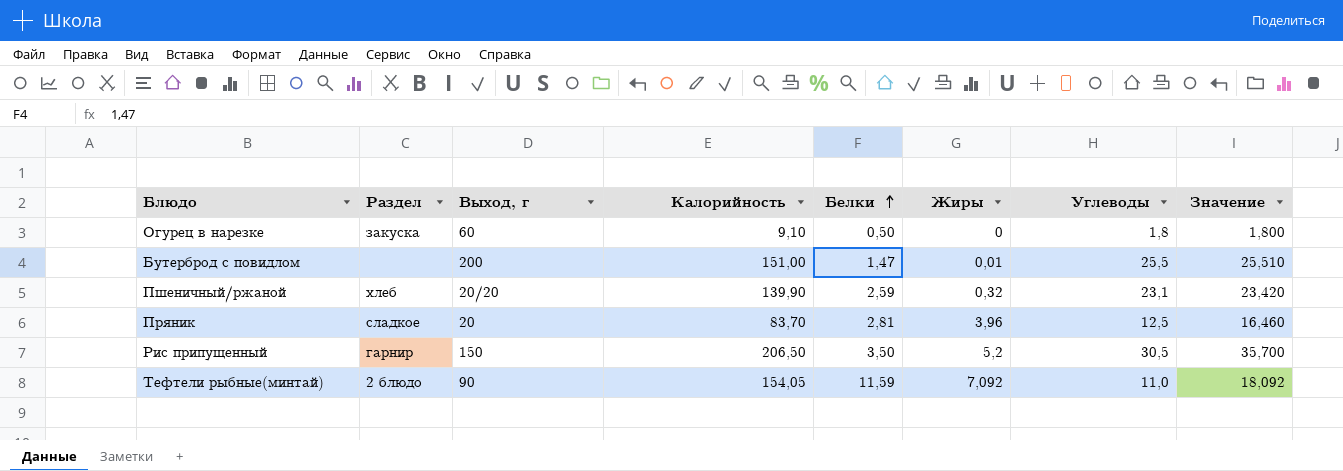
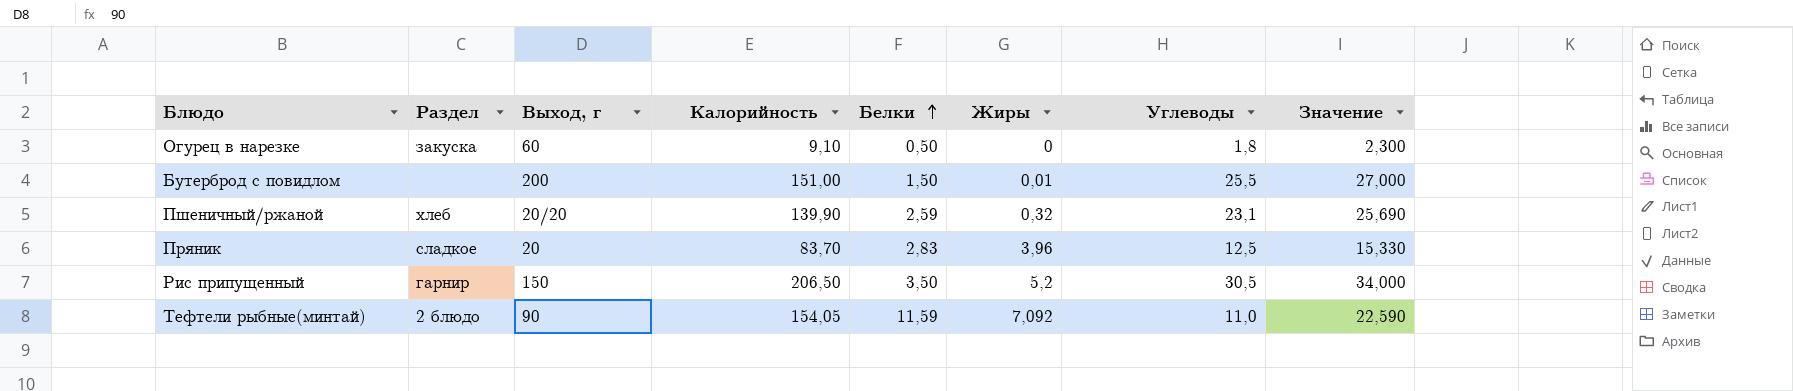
column Значение | formula: [Жиры] + [Углеводы] -> [Белки] + [Углеводы]
Бутерброд с повидлом | Белки: 1,47 -> 1,50
Пряник | Белки: 2,81 -> 2,83

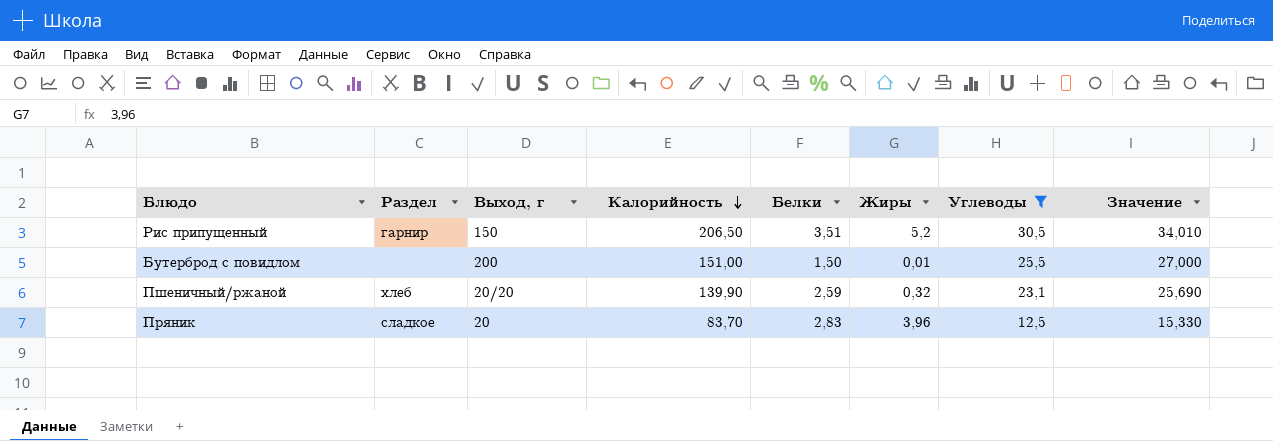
filter: none -> Углеводы >= 12,5
row order: Белки ascending -> Калорийность descending
Рис припущенный | Белки: 3,50 -> 3,51
Рис припущенный | Значение: 34,000 -> 34,010

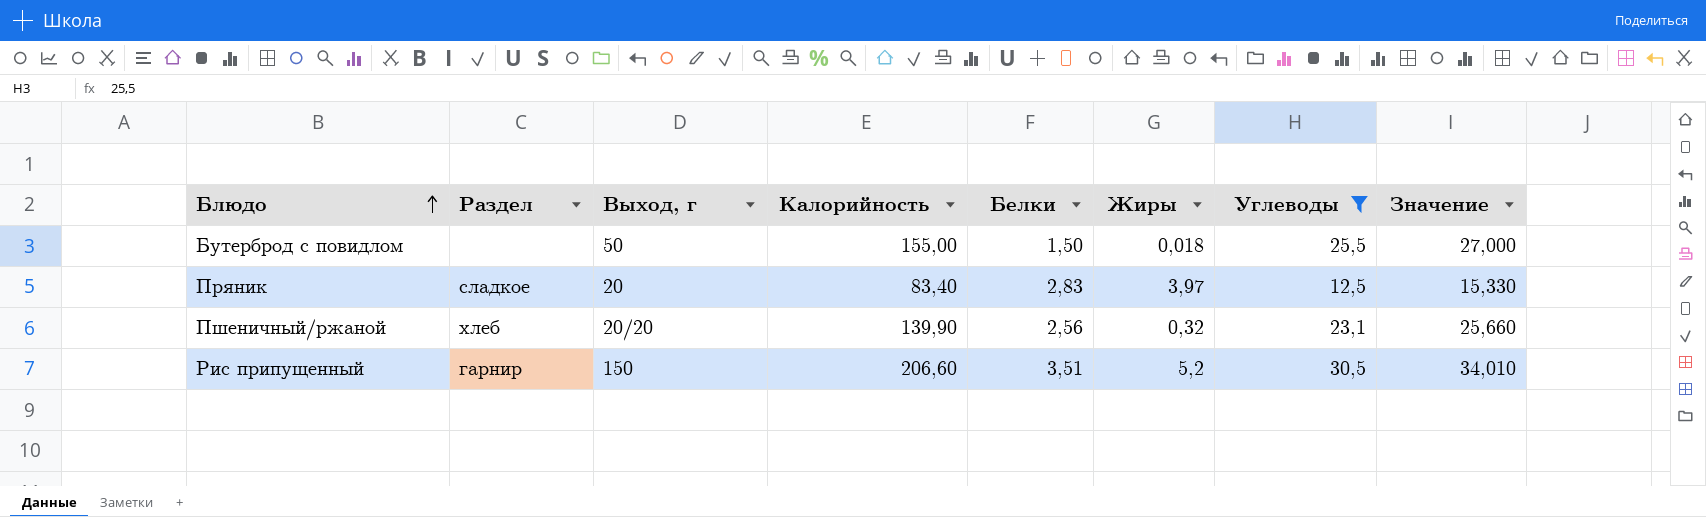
row order: Калорийность descending -> Блюдо ascending
Бутерброд с повидлом | Выход, г: 200 -> 50
Бутерброд с повидлом | Калорийность: 151,00 -> 155,00
Бутерброд с повидлом | Жиры: 0,01 -> 0,018
Пряник | Калорийность: 83,70 -> 83,40
Пряник | Жиры: 3,96 -> 3,97
Пшеничный/ржаной | Белки: 2,59 -> 2,56
Пшеничный/ржаной | Значение: 25,690 -> 25,660
Рис припущенный | Калорийность: 206,50 -> 206,60

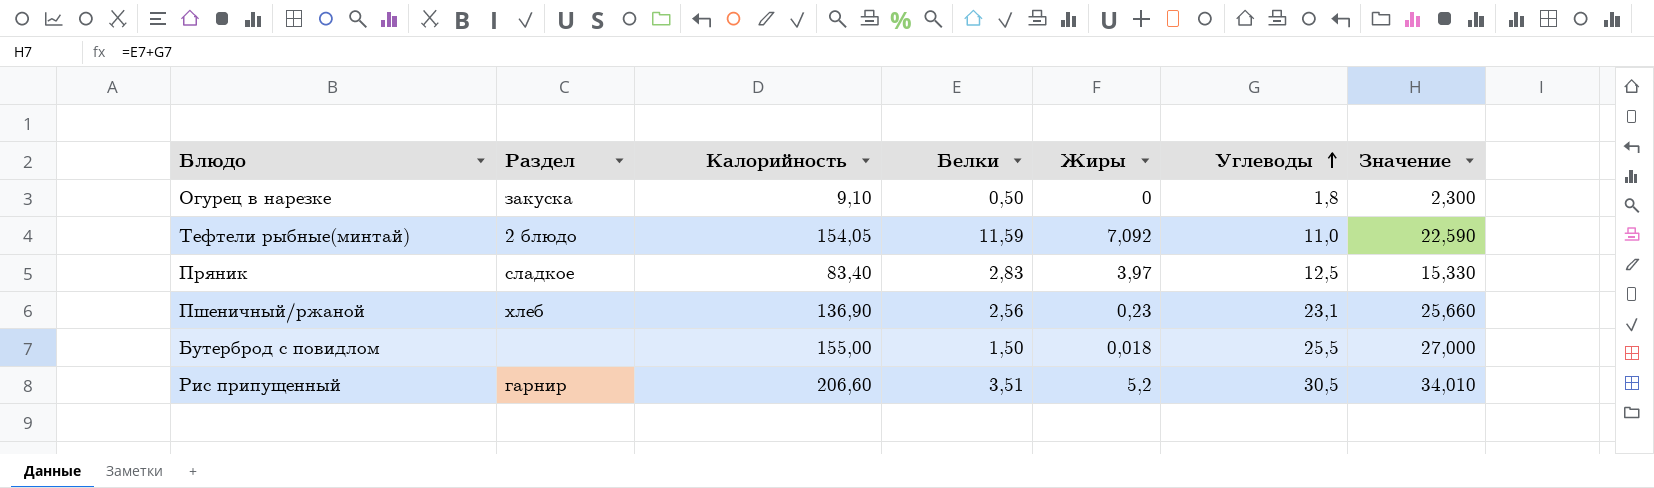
filter: Углеводы >= 12,5 -> none
row order: Блюдо ascending -> Углеводы ascending
column Выход, г | position: 3 -> none
Пшеничный/ржаной | Калорийность: 139,90 -> 136,90
Пшеничный/ржаной | Жиры: 0,32 -> 0,23

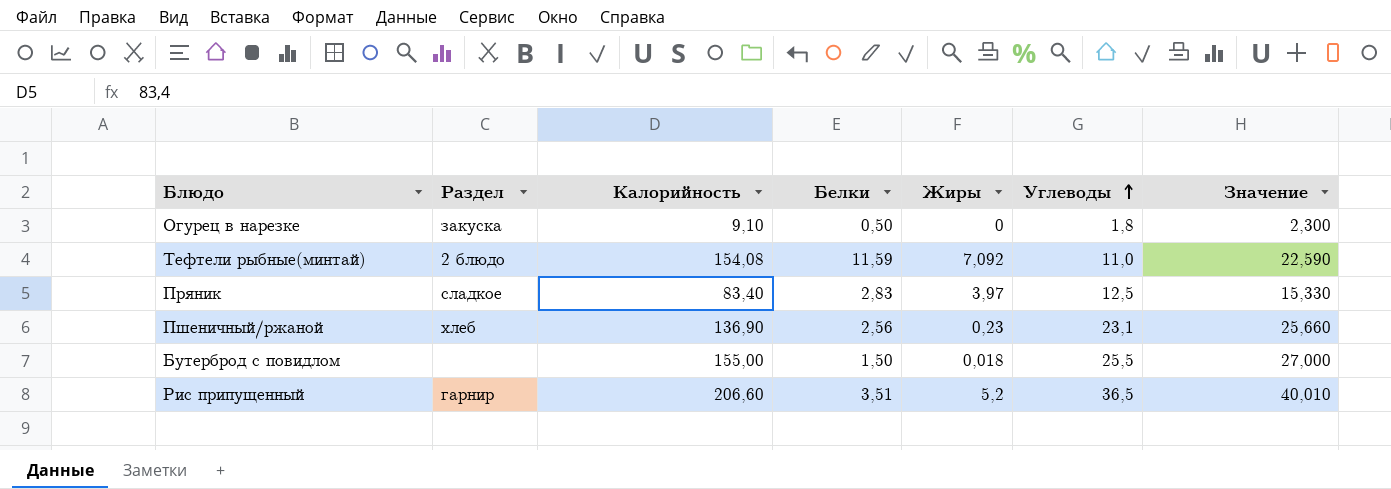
Тефтели рыбные(минтай) | Калорийность: 154,05 -> 154,08
Рис припущенный | Углеводы: 30,5 -> 36,5
Рис припущенный | Значение: 34,010 -> 40,010

